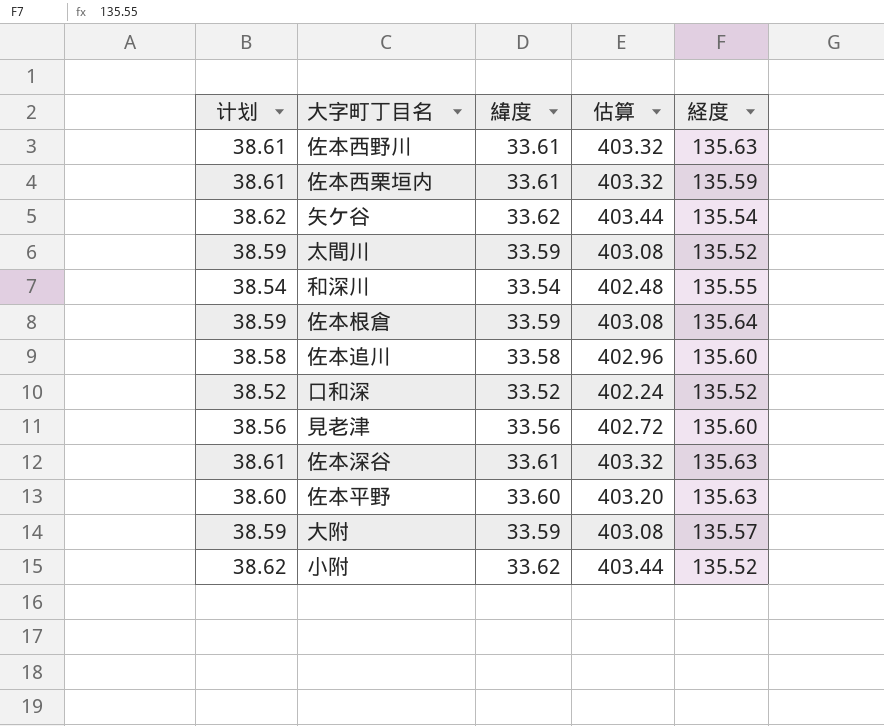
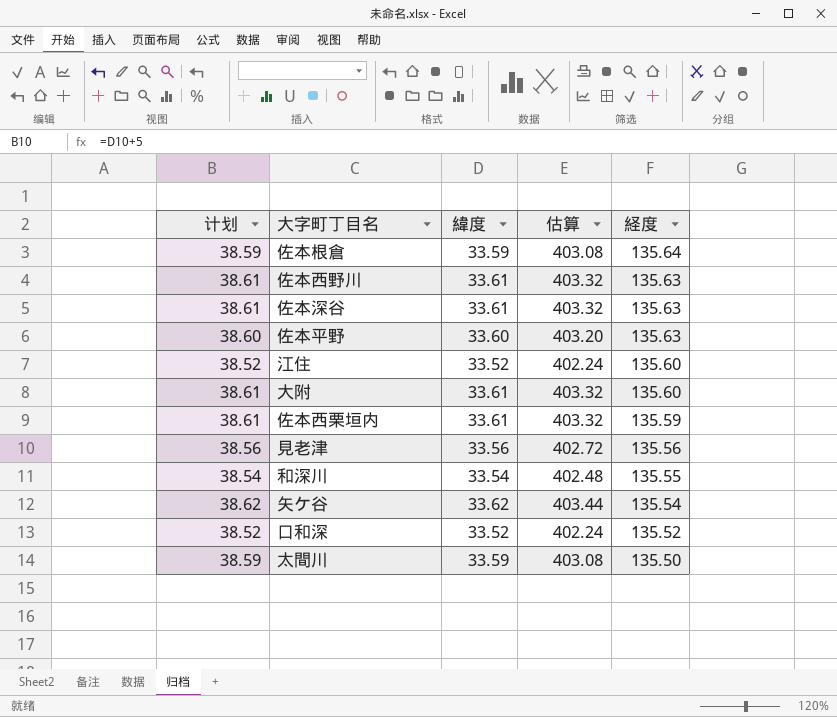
row order: none -> 経度 descending
row 佐本追川: 38.58 | 33.58 | 402.96 | 135.60 -> none
row 小附: 38.62 | 33.62 | 403.44 | 135.52 -> none
row 江住: none -> 38.52 | 33.52 | 402.24 | 135.60
大附 | 计划: 38.59 -> 38.61
大附 | 緯度: 33.59 -> 33.61
大附 | 估算: 403.08 -> 403.32
大附 | 経度: 135.57 -> 135.60
見老津 | 経度: 135.60 -> 135.56
太間川 | 経度: 135.52 -> 135.50

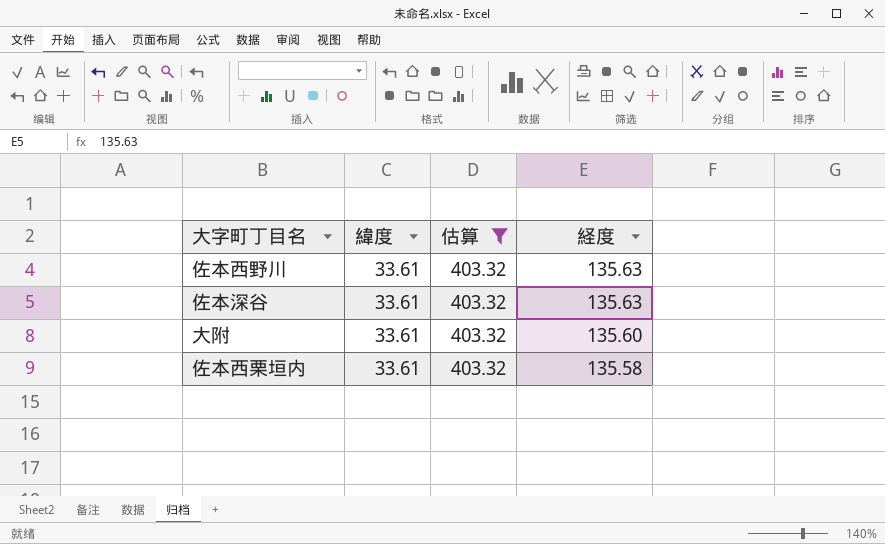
filter: none -> 估算 = 403.32
column 计划 | formula: [緯度] + 5 -> none
佐本西栗垣内 | 経度: 135.59 -> 135.58

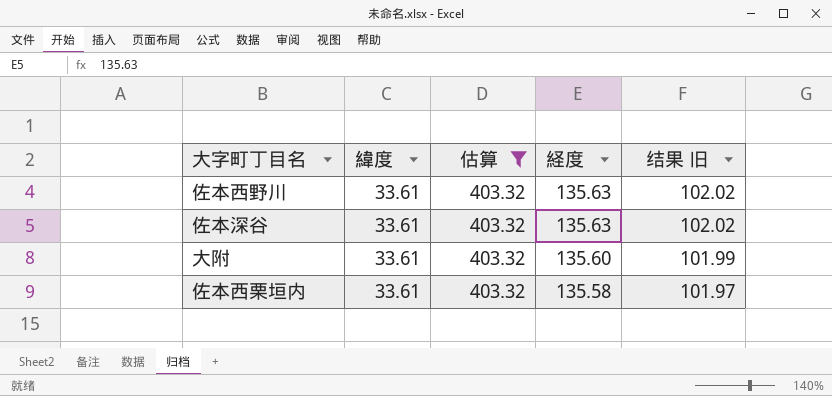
column 结果 旧 | formula: none -> [経度] - [緯度]

